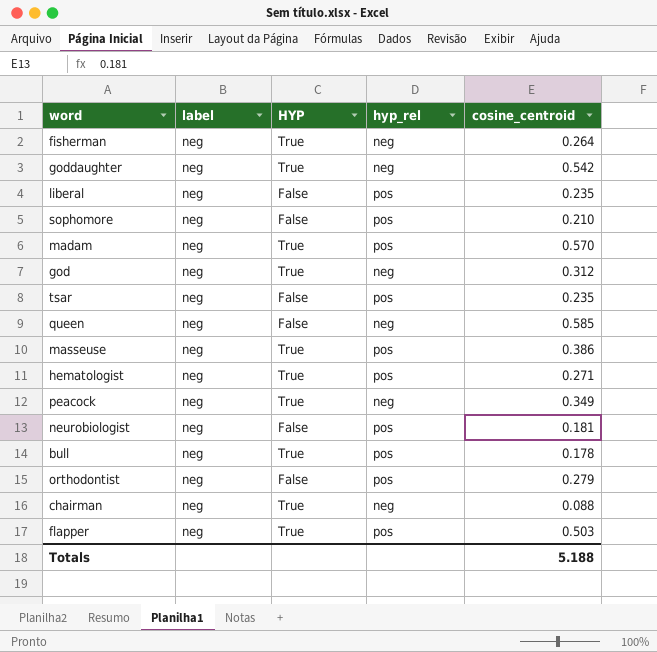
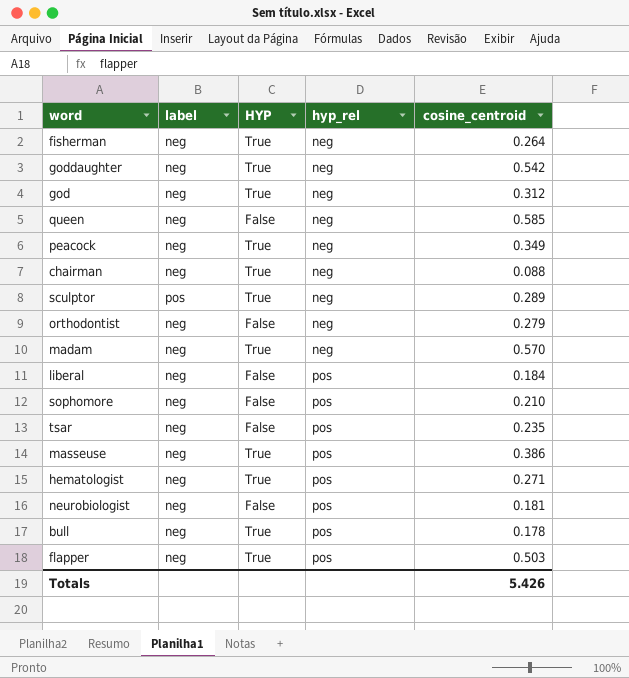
row order: none -> hyp_rel ascending
row sculptor: none -> pos | True | neg | 0.289
orthodontist | hyp_rel: pos -> neg
madam | hyp_rel: pos -> neg
liberal | cosine_centroid: 0.235 -> 0.184
Totals | cosine_centroid: 5.188 -> 5.426

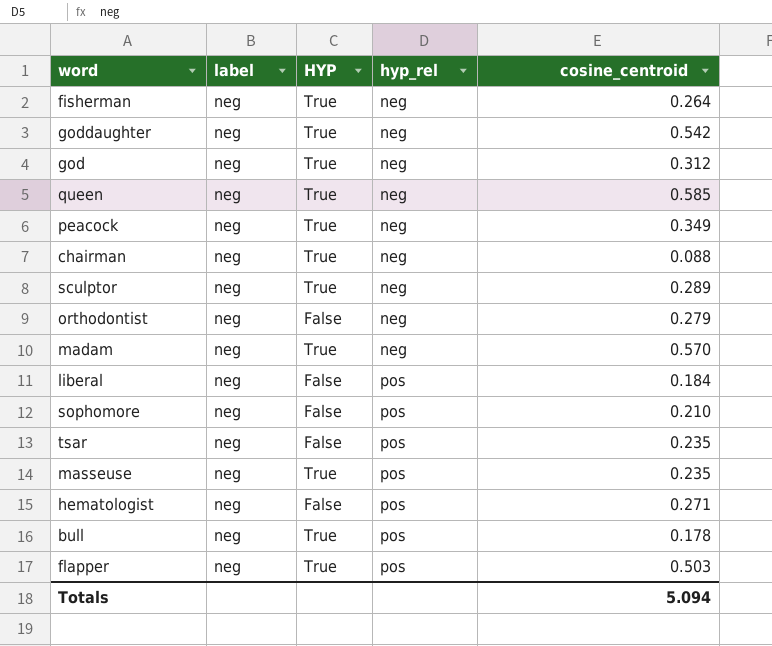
row neurobiologist: neg | False | pos | 0.181 -> none
queen | HYP: False -> True
sculptor | label: pos -> neg
masseuse | cosine_centroid: 0.386 -> 0.235
hematologist | HYP: True -> False
Totals | cosine_centroid: 5.426 -> 5.094

